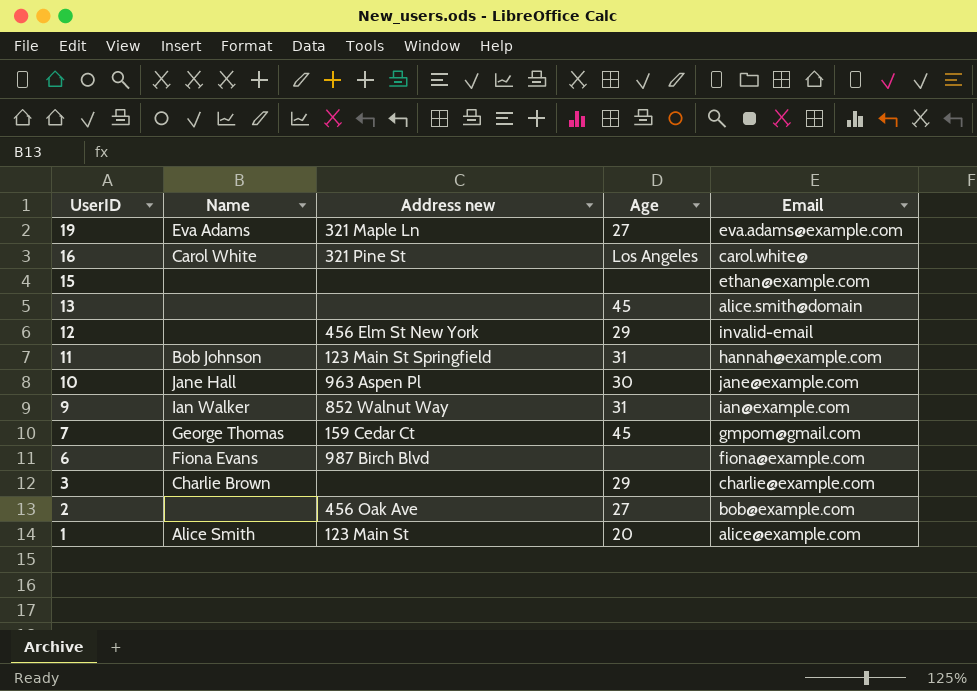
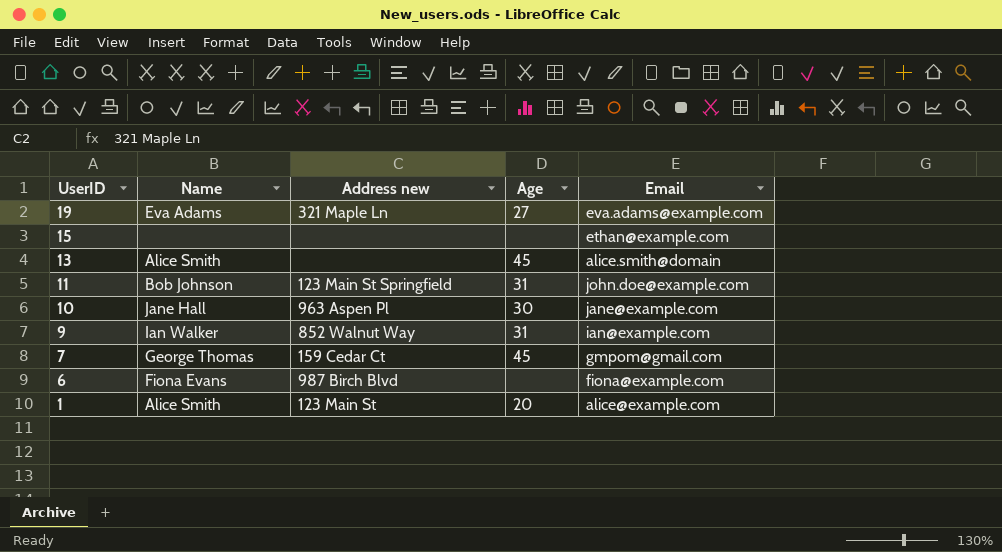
row 16: Carol White | 321 Pine St | Los Angeles | carol.white@ -> none
row 12: none | 456 Elm St New York | 29 | invalid-email -> none
row 3: Charlie Brown | none | 29 | charlie@example.com -> none
row 2: none | 456 Oak Ave | 27 | bob@example.com -> none
13 | Name: none -> Alice Smith
11 | Email: hannah@example.com -> john.doe@example.com

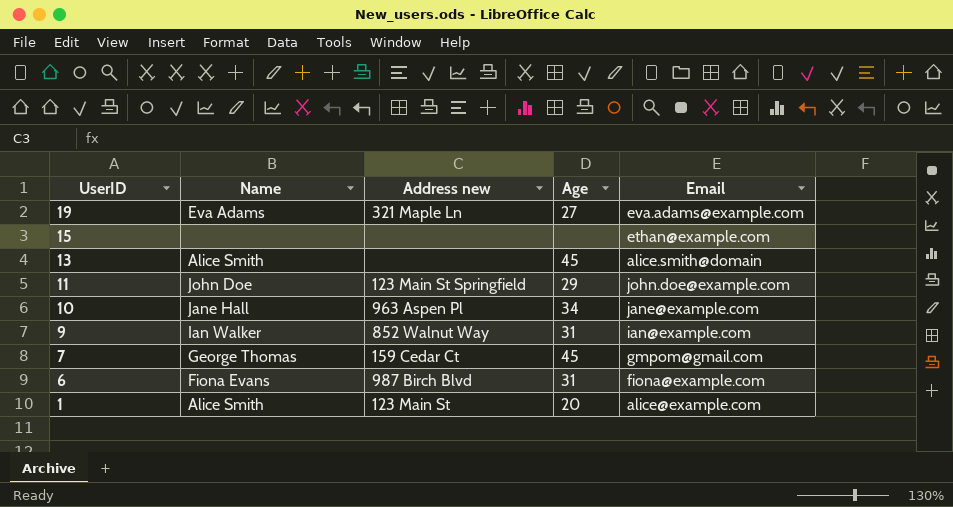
11 | Name: Bob Johnson -> John Doe
11 | Age: 31 -> 29
10 | Age: 30 -> 34
6 | Age: none -> 31

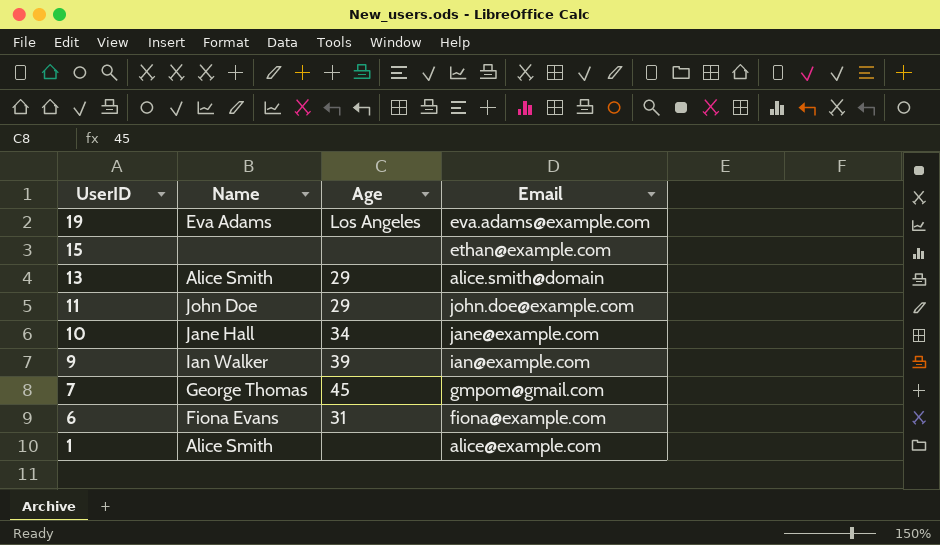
column Address new | position: 3 -> none
19 | Age: 27 -> Los Angeles
13 | Age: 45 -> 29
9 | Age: 31 -> 39
1 | Age: 20 -> none

